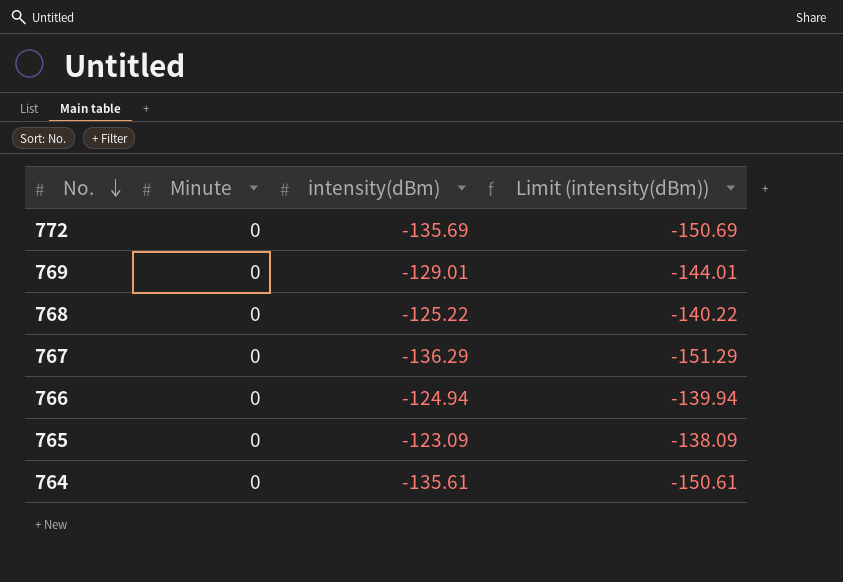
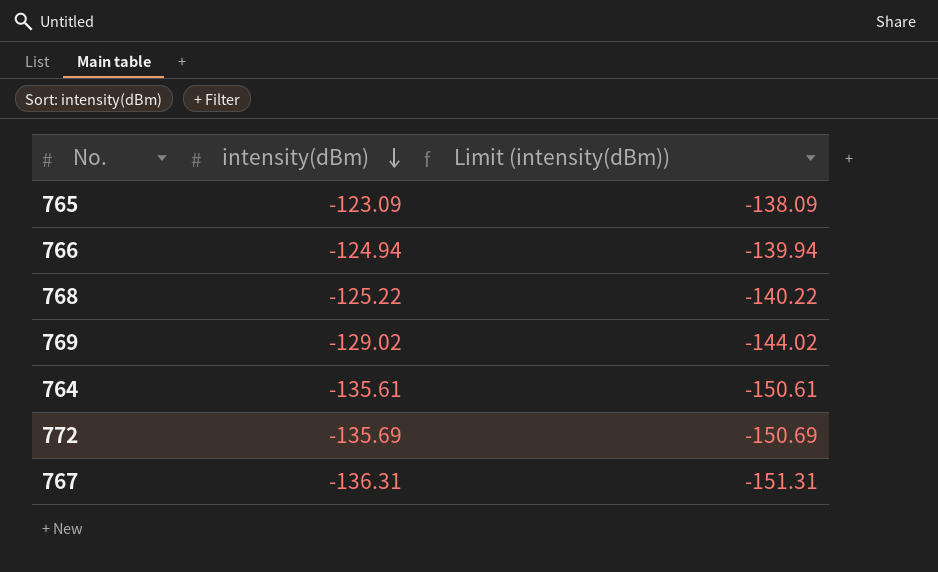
row order: No. descending -> intensity(dBm) descending
column Minute | position: 2 -> none
769 | intensity(dBm): -129.01 -> -129.02
769 | Limit (intensity(dBm)): -144.01 -> -144.02
767 | intensity(dBm): -136.29 -> -136.31
767 | Limit (intensity(dBm)): -151.29 -> -151.31

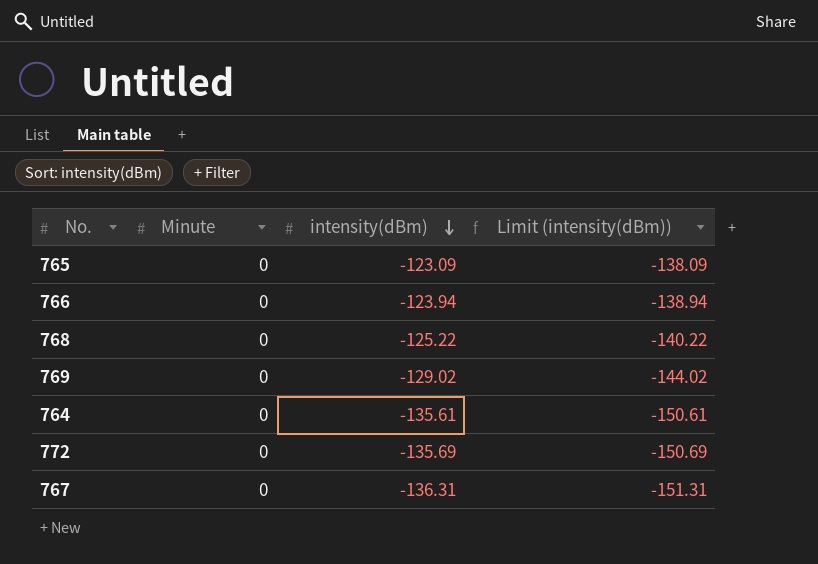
column Minute | position: none -> 2
766 | intensity(dBm): -124.94 -> -123.94
766 | Limit (intensity(dBm)): -139.94 -> -138.94

